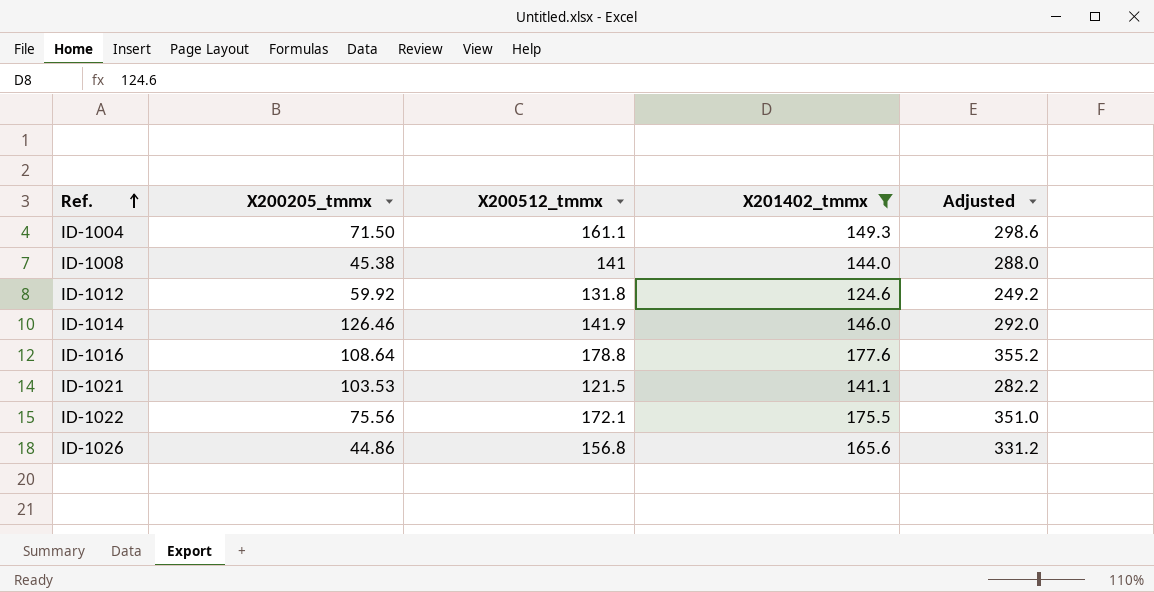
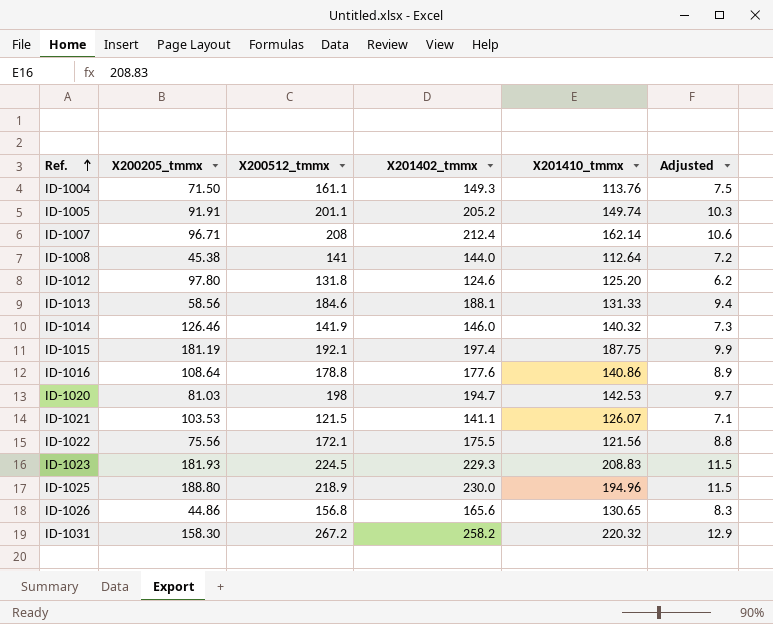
filter: X201402_tmmx <= 177.6 -> none
column X201410_tmmx | position: none -> 5
column Adjusted | formula: [X201402_tmmx] * 2 -> [X201402_tmmx] * 0.05
ID-1012 | X200205_tmmx: 59.92 -> 97.80

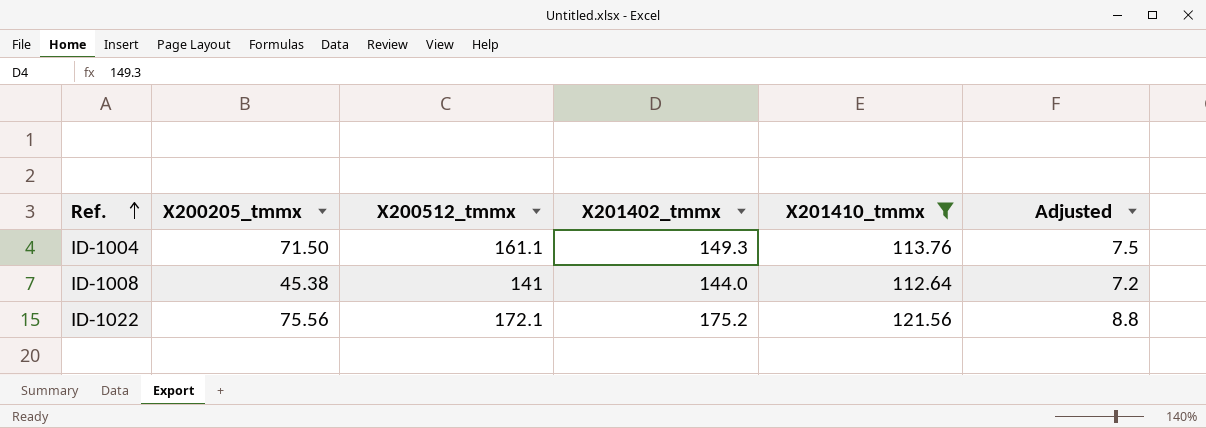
filter: none -> X201410_tmmx <= 121.56
ID-1022 | X201402_tmmx: 175.5 -> 175.2

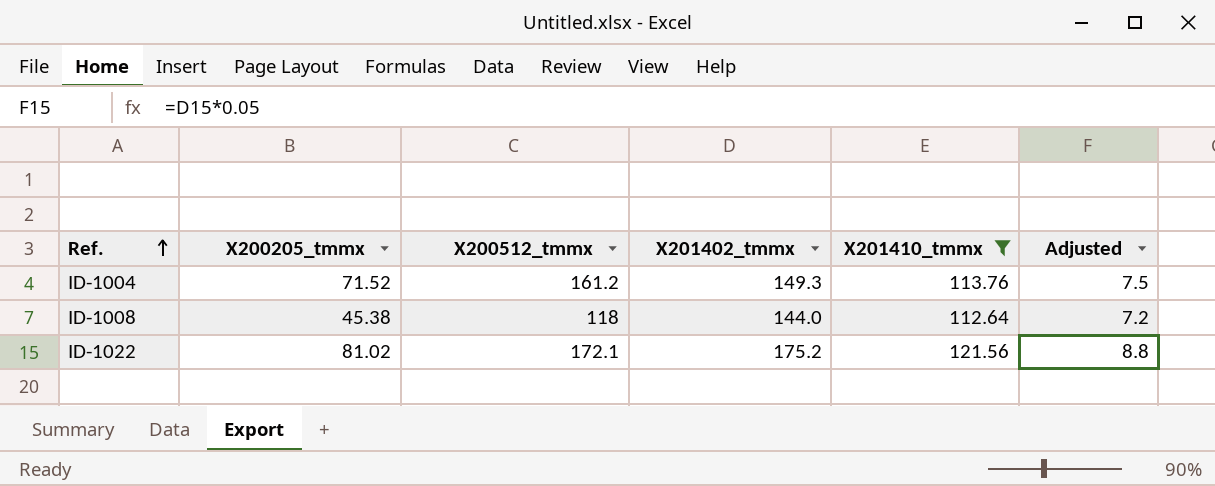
ID-1004 | X200205_tmmx: 71.50 -> 71.52
ID-1004 | X200512_tmmx: 161.1 -> 161.2
ID-1008 | X200512_tmmx: 141 -> 118
ID-1022 | X200205_tmmx: 75.56 -> 81.02

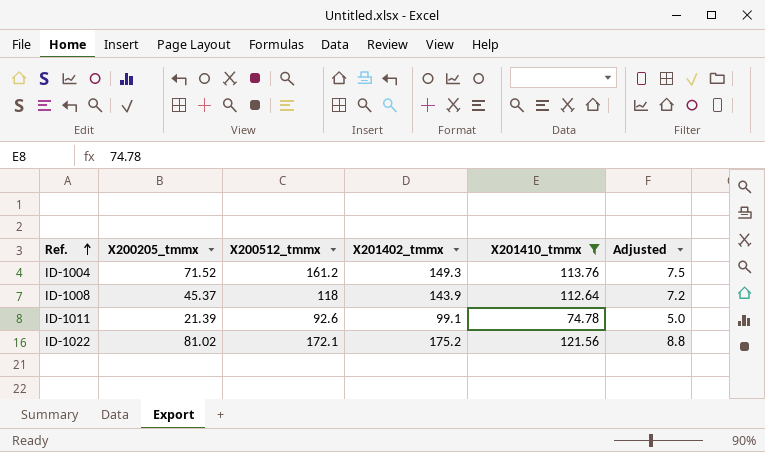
ID-1008 | X200205_tmmx: 45.38 -> 45.37
ID-1008 | X201402_tmmx: 144.0 -> 143.9
row ID-1011: none -> 21.39 | 92.6 | 99.1 | 74.78 | 5.0

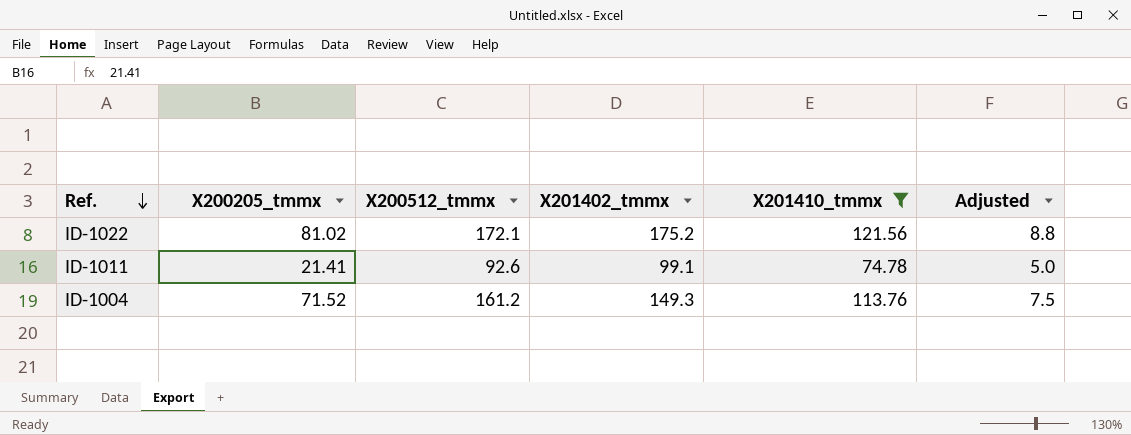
row order: Ref. ascending -> Ref. descending
row ID-1008: 45.37 | 118 | 143.9 | 112.64 | 7.2 -> none
ID-1011 | X200205_tmmx: 21.39 -> 21.41

